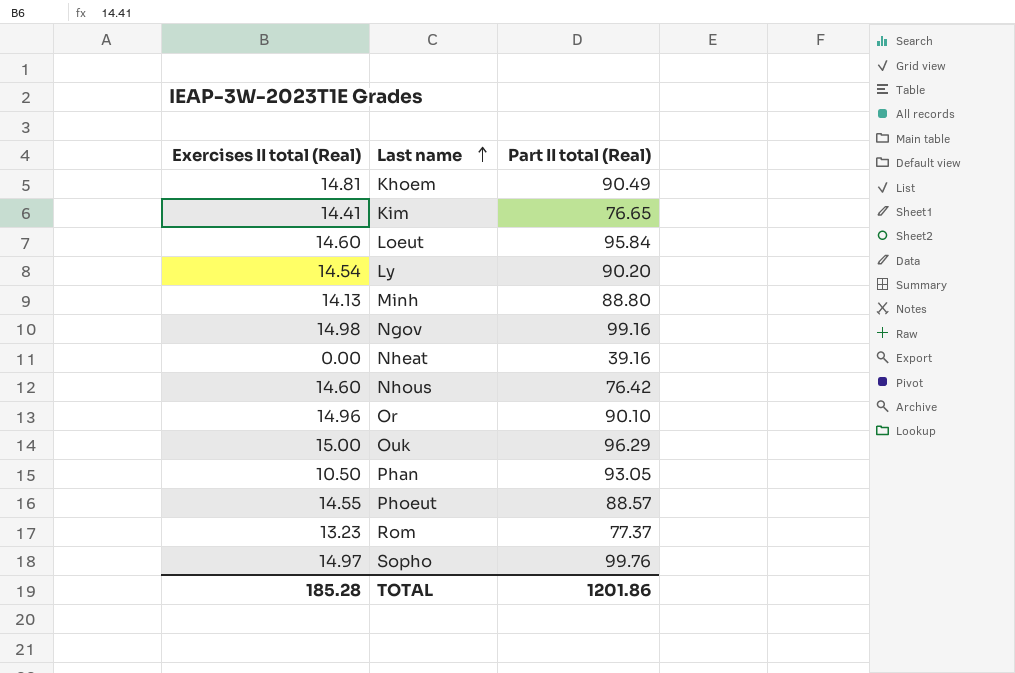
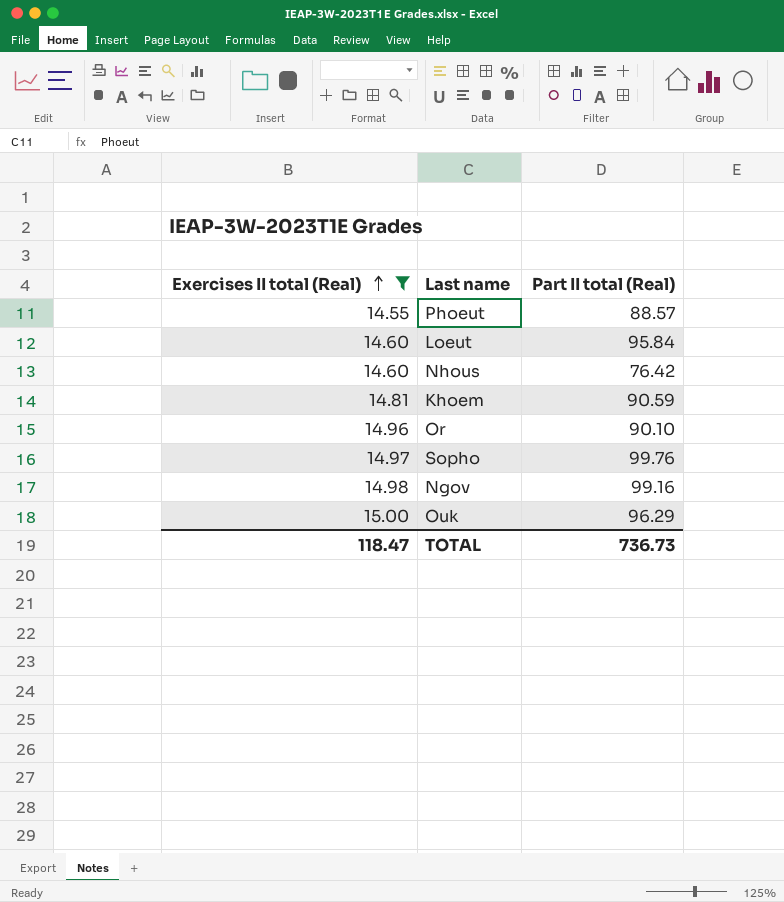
filter: none -> Exercises II total (Real) >= 14.55
row order: Last name ascending -> Exercises II total (Real) ascending
Khoem | Part II total (Real): 90.49 -> 90.59
TOTAL | Exercises II total (Real): 185.28 -> 118.47
TOTAL | Part II total (Real): 1201.86 -> 736.73

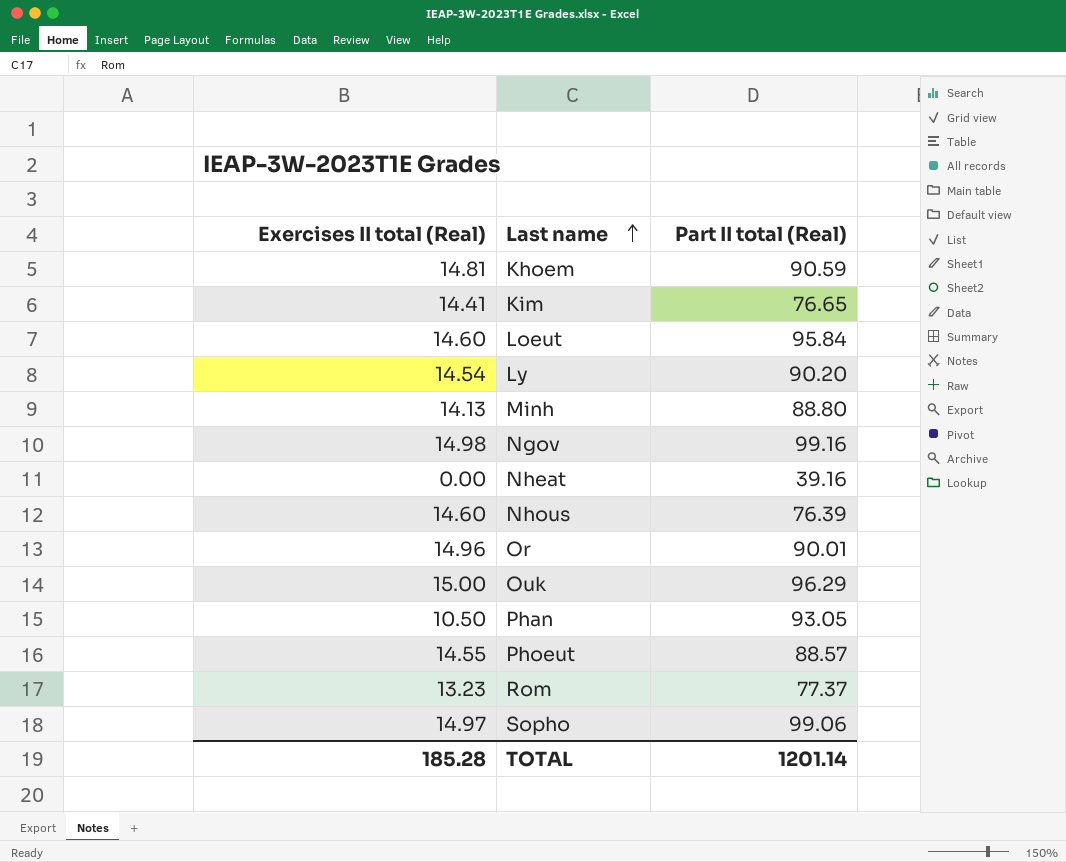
filter: Exercises II total (Real) >= 14.55 -> none
row order: Exercises II total (Real) ascending -> Last name ascending
Nhous | Part II total (Real): 76.42 -> 76.39
Or | Part II total (Real): 90.10 -> 90.01
Sopho | Part II total (Real): 99.76 -> 99.06
TOTAL | Exercises II total (Real): 118.47 -> 185.28
TOTAL | Part II total (Real): 736.73 -> 1201.14

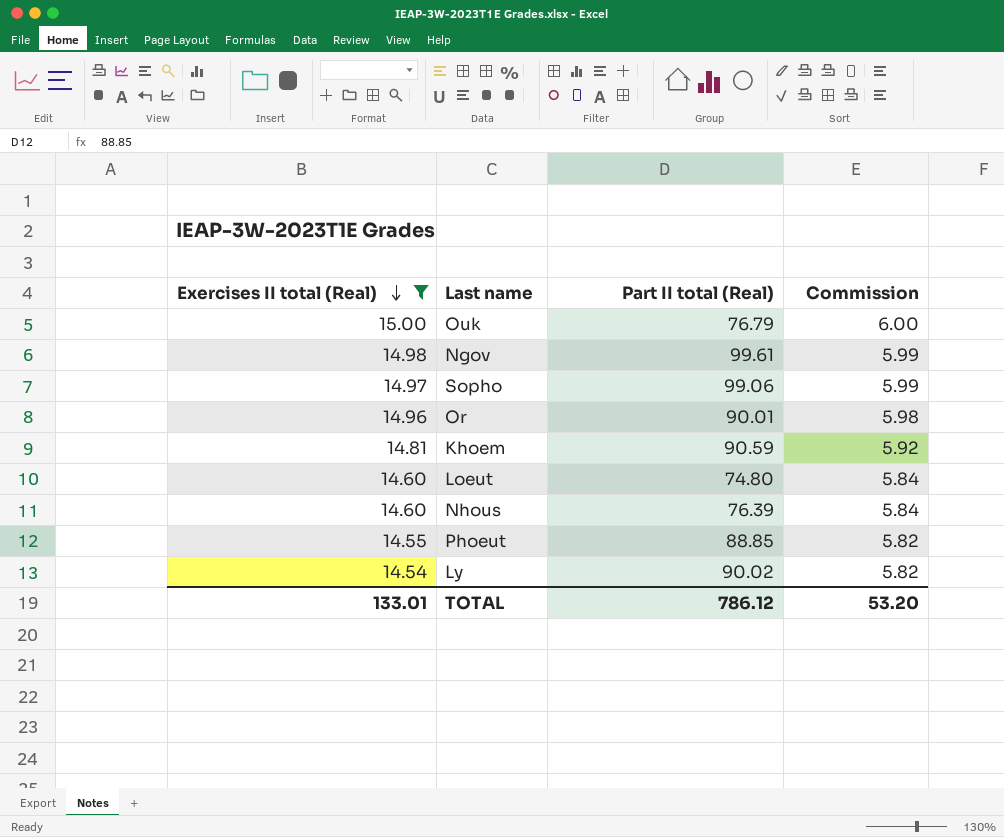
filter: none -> Exercises II total (Real) >= 14.54
row order: Last name ascending -> Exercises II total (Real) descending
column Commission | formula: none -> [Exercises II total (Real)] * 0.4
Ouk | Part II total (Real): 96.29 -> 76.79
Ngov | Part II total (Real): 99.16 -> 99.61
Loeut | Part II total (Real): 95.84 -> 74.80
Phoeut | Part II total (Real): 88.57 -> 88.85
Ly | Part II total (Real): 90.20 -> 90.02
TOTAL | Exercises II total (Real): 185.28 -> 133.01
TOTAL | Part II total (Real): 1201.14 -> 786.12

